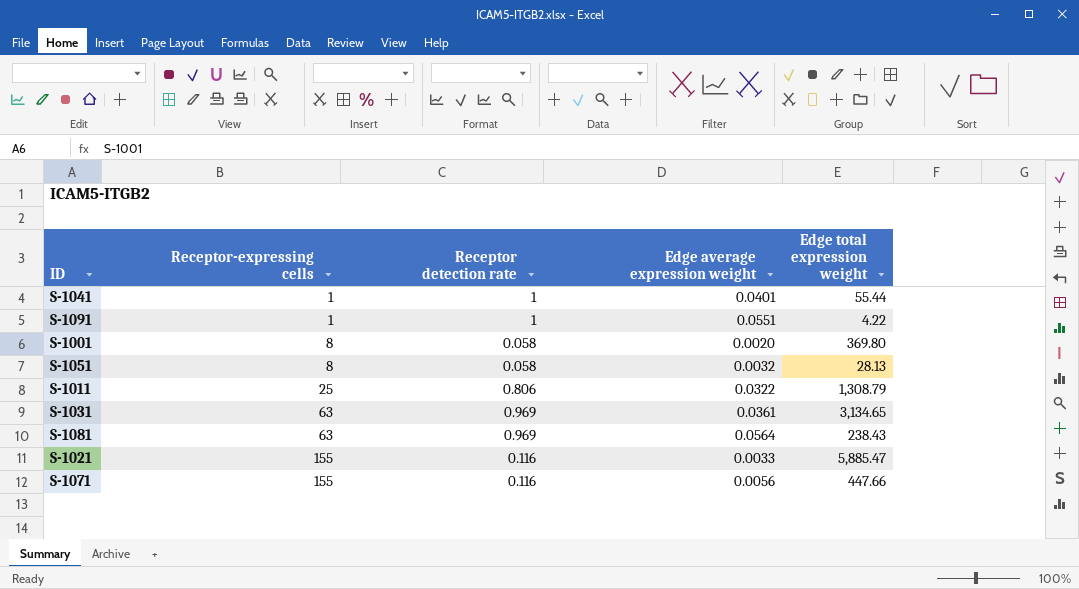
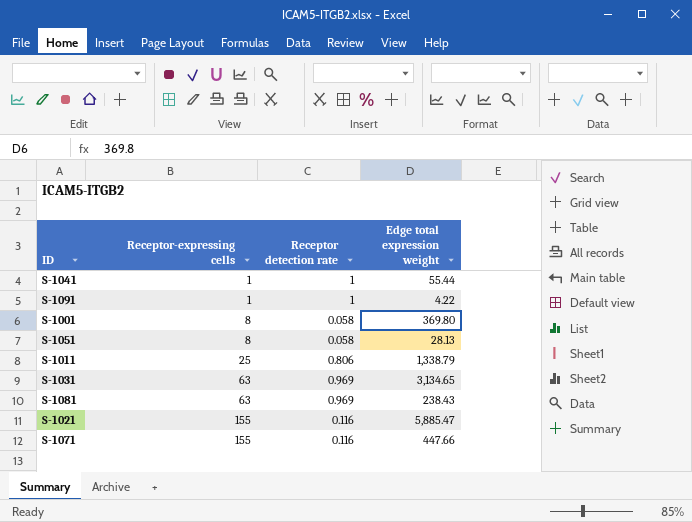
column Edge average expression weight | position: 4 -> none
S-1011 | Edge total expression weight: 1,308.79 -> 1,338.79

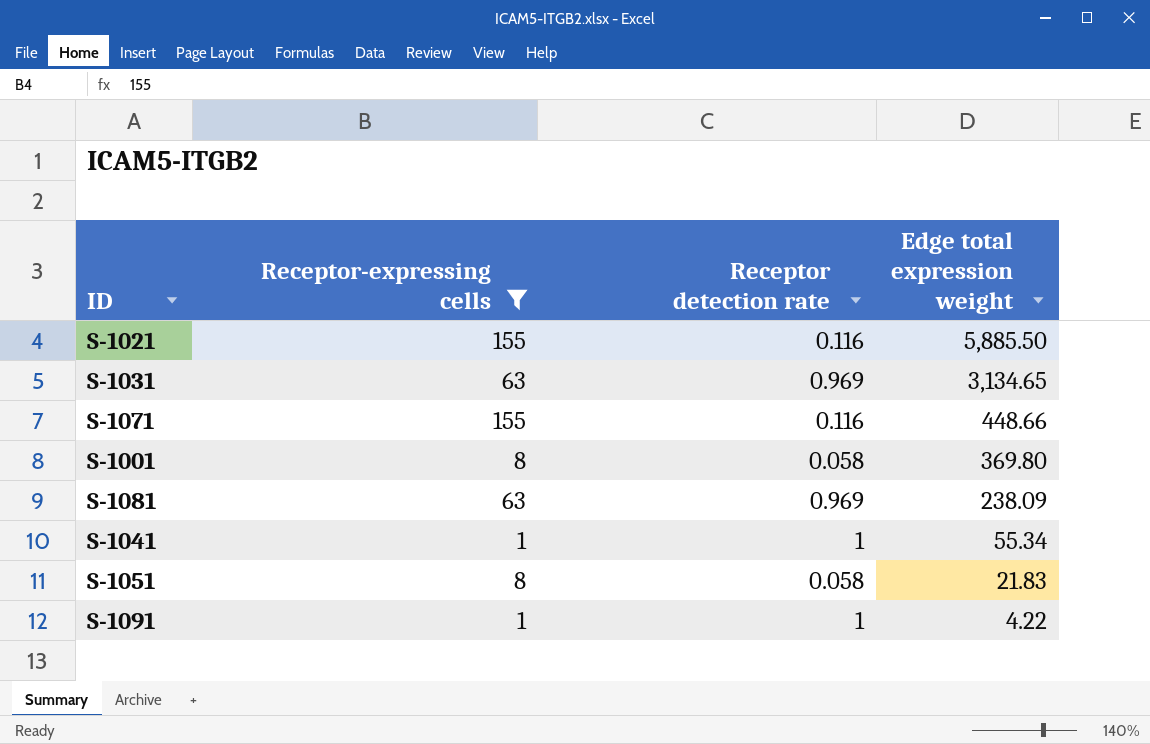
filter: none -> Receptor-expressing cells != 25
row order: Receptor-expressing cells ascending -> Edge total expression weight descending
S-1021 | Edge total expression weight: 5,885.47 -> 5,885.50
S-1071 | Edge total expression weight: 447.66 -> 448.66
S-1081 | Edge total expression weight: 238.43 -> 238.09
S-1041 | Edge total expression weight: 55.44 -> 55.34
S-1051 | Edge total expression weight: 28.13 -> 21.83

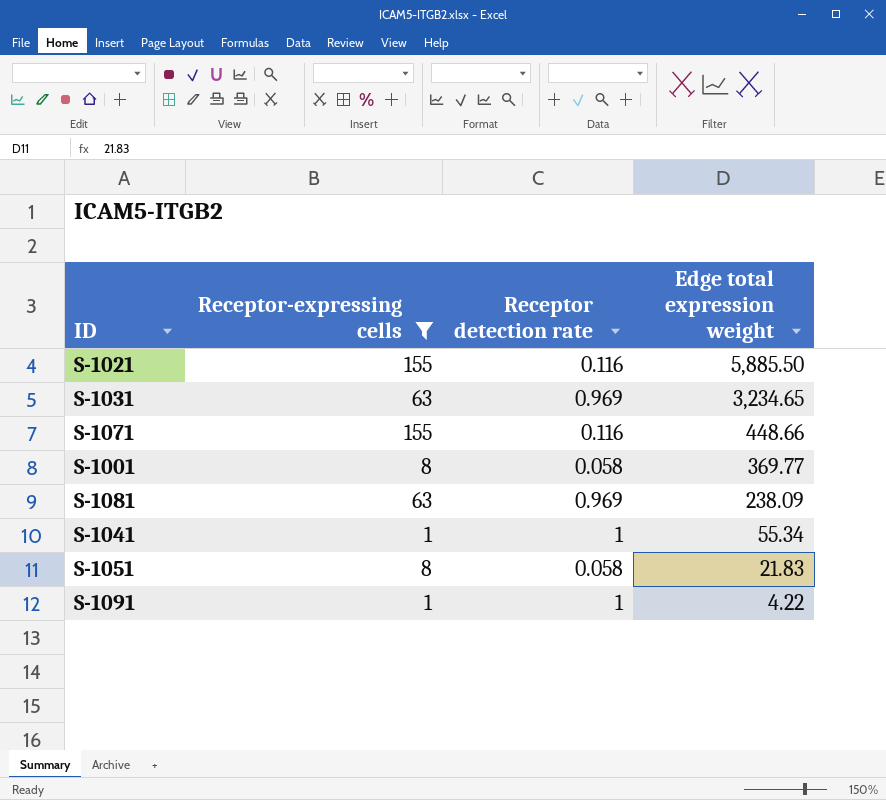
S-1031 | Edge total expression weight: 3,134.65 -> 3,234.65
S-1001 | Edge total expression weight: 369.80 -> 369.77

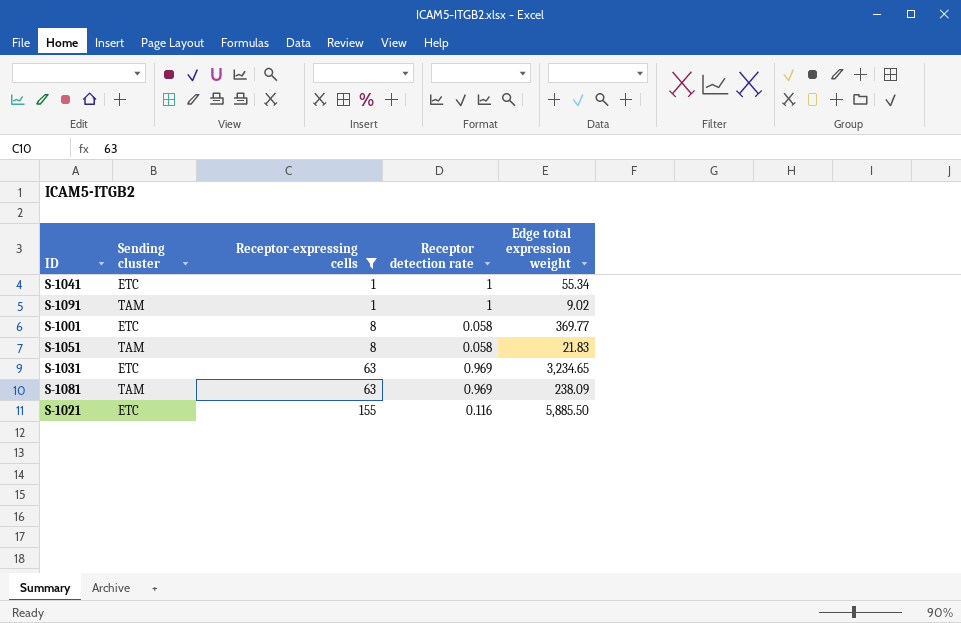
row order: Edge total expression weight descending -> Receptor-expressing cells ascending
column Sending cluster | position: none -> 2
row S-1071: 155 | 0.116 | 448.66 -> none
S-1091 | Edge total expression weight: 4.22 -> 9.02

